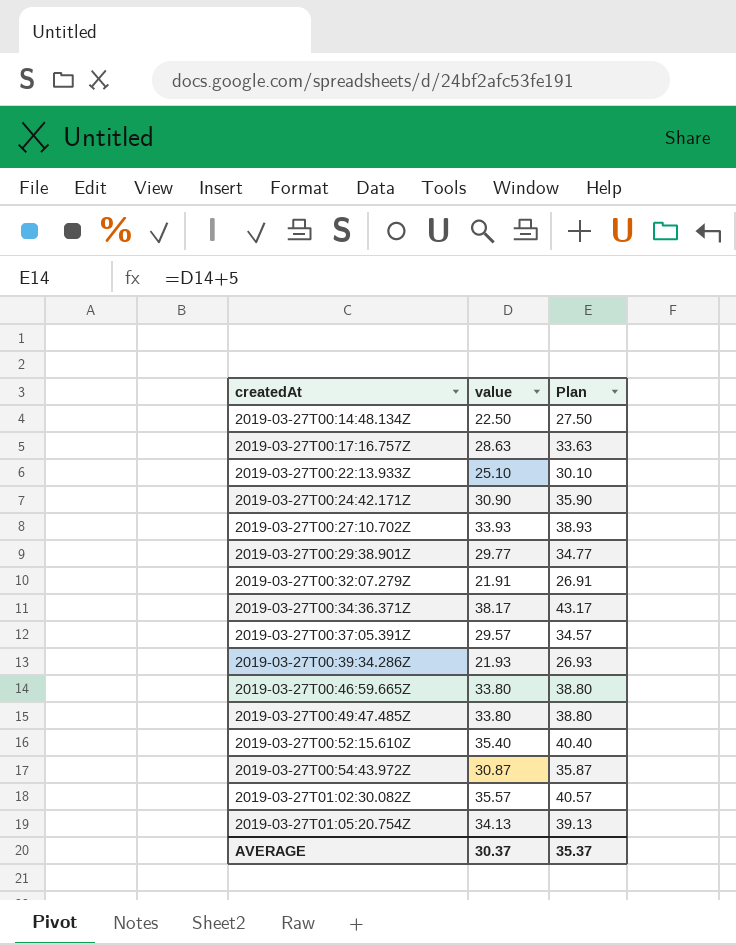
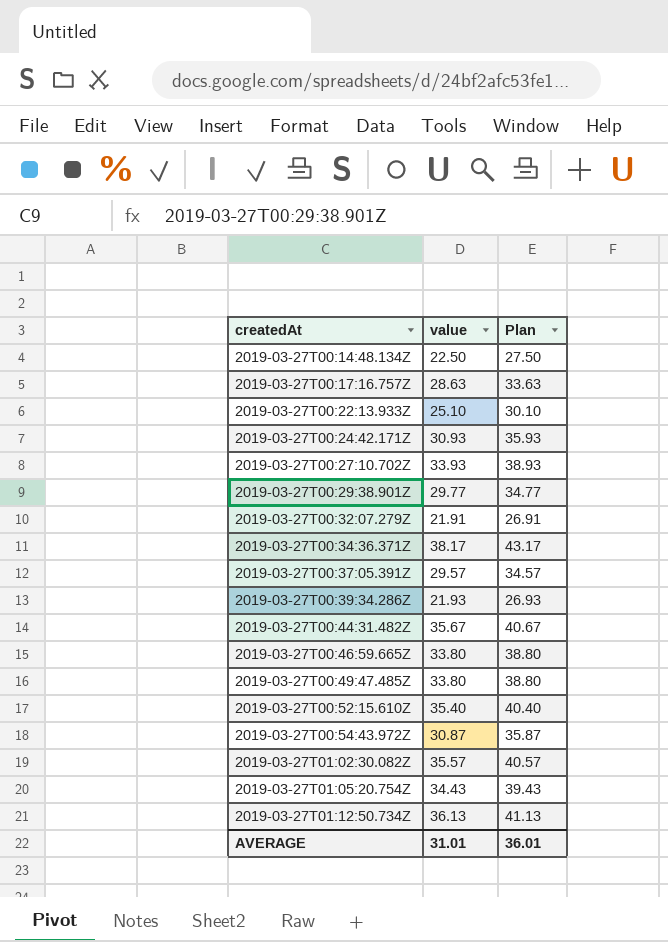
2019-03-27T00:24:42.171Z | value: 30.90 -> 30.93
2019-03-27T00:24:42.171Z | Plan: 35.90 -> 35.93
row 2019-03-27T00:44:31.482Z: none -> 35.67 | 40.67
2019-03-27T01:05:20.754Z | value: 34.13 -> 34.43
2019-03-27T01:05:20.754Z | Plan: 39.13 -> 39.43
row 2019-03-27T01:12:50.734Z: none -> 36.13 | 41.13
AVERAGE | value: 30.37 -> 31.01
AVERAGE | Plan: 35.37 -> 36.01

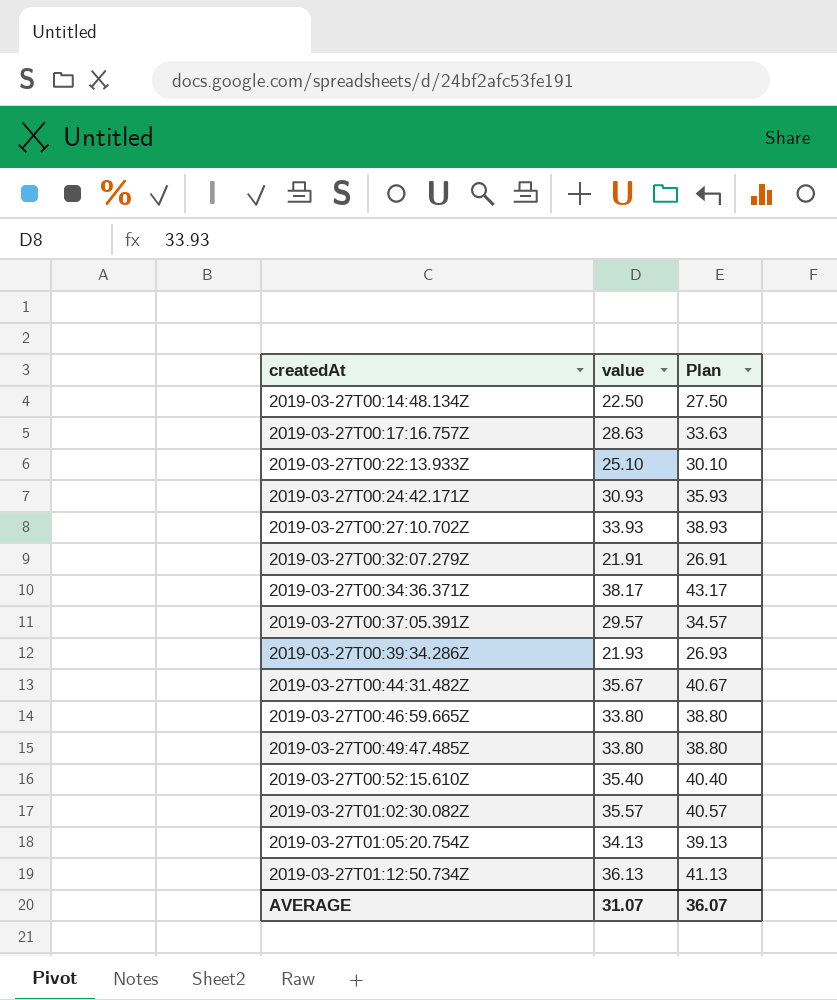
row 2019-03-27T00:29:38.901Z: 29.77 | 34.77 -> none
row 2019-03-27T00:54:43.972Z: 30.87 | 35.87 -> none
2019-03-27T01:05:20.754Z | value: 34.43 -> 34.13
2019-03-27T01:05:20.754Z | Plan: 39.43 -> 39.13
AVERAGE | value: 31.01 -> 31.07
AVERAGE | Plan: 36.01 -> 36.07

